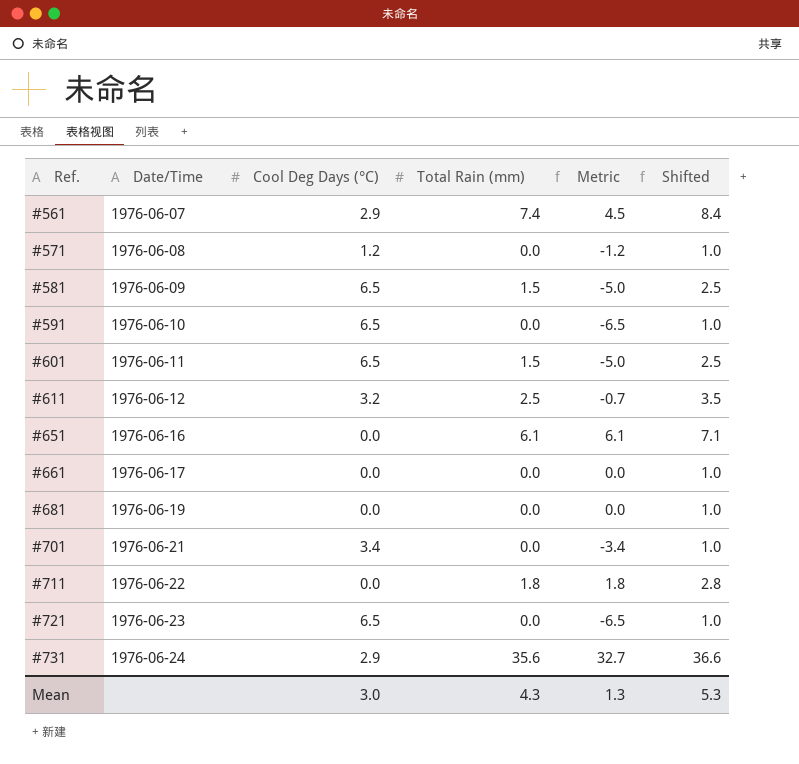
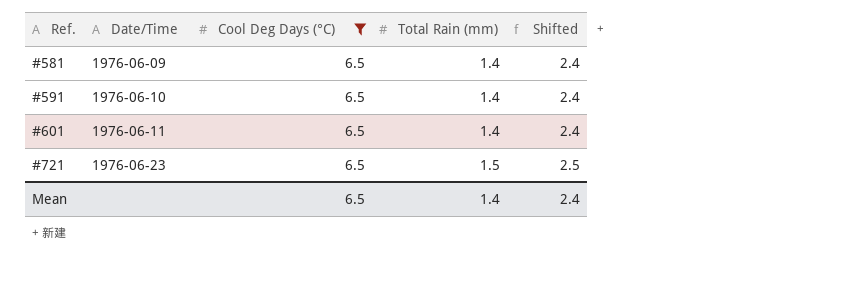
filter: none -> Cool Deg Days (°C) = 6.5
column Metric | formula: [Total Rain (mm)] - [Cool Deg Days (°C)] -> none
#581 | Total Rain (mm): 1.5 -> 1.4
#581 | Shifted: 2.5 -> 2.4
#591 | Total Rain (mm): 0.0 -> 1.4
#591 | Shifted: 1.0 -> 2.4
#601 | Total Rain (mm): 1.5 -> 1.4
#601 | Shifted: 2.5 -> 2.4
#721 | Total Rain (mm): 0.0 -> 1.5
#721 | Shifted: 1.0 -> 2.5
Mean | Cool Deg Days (°C): 3.0 -> 6.5
Mean | Total Rain (mm): 4.3 -> 1.4
Mean | Shifted: 5.3 -> 2.4

